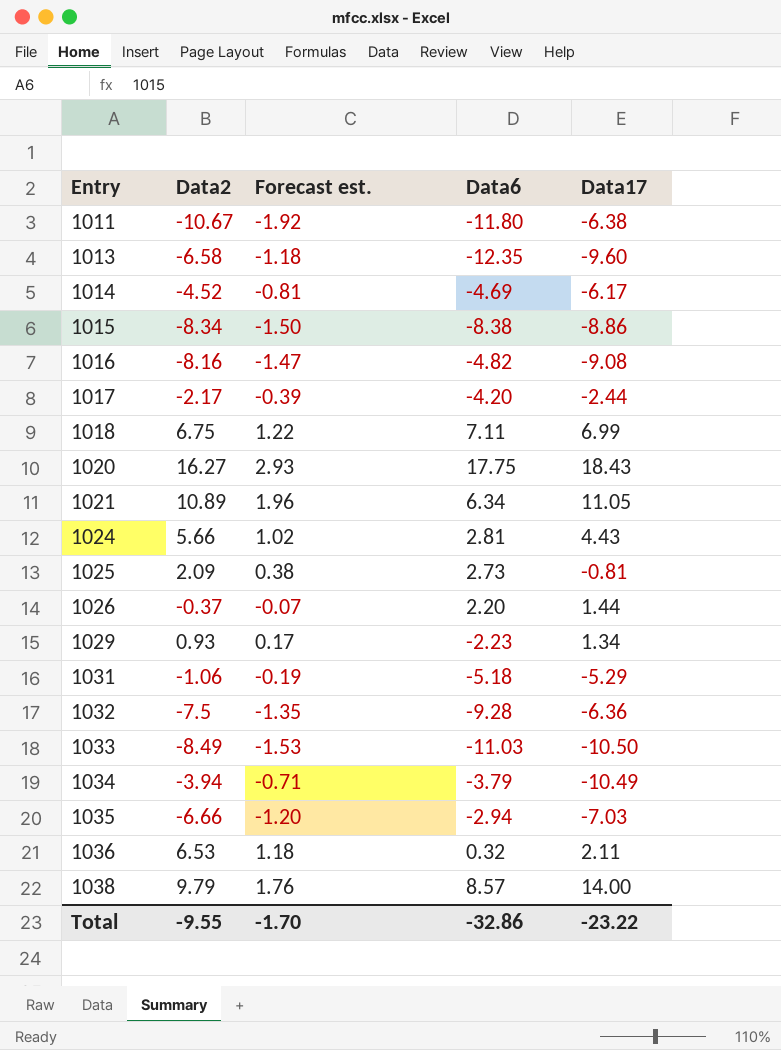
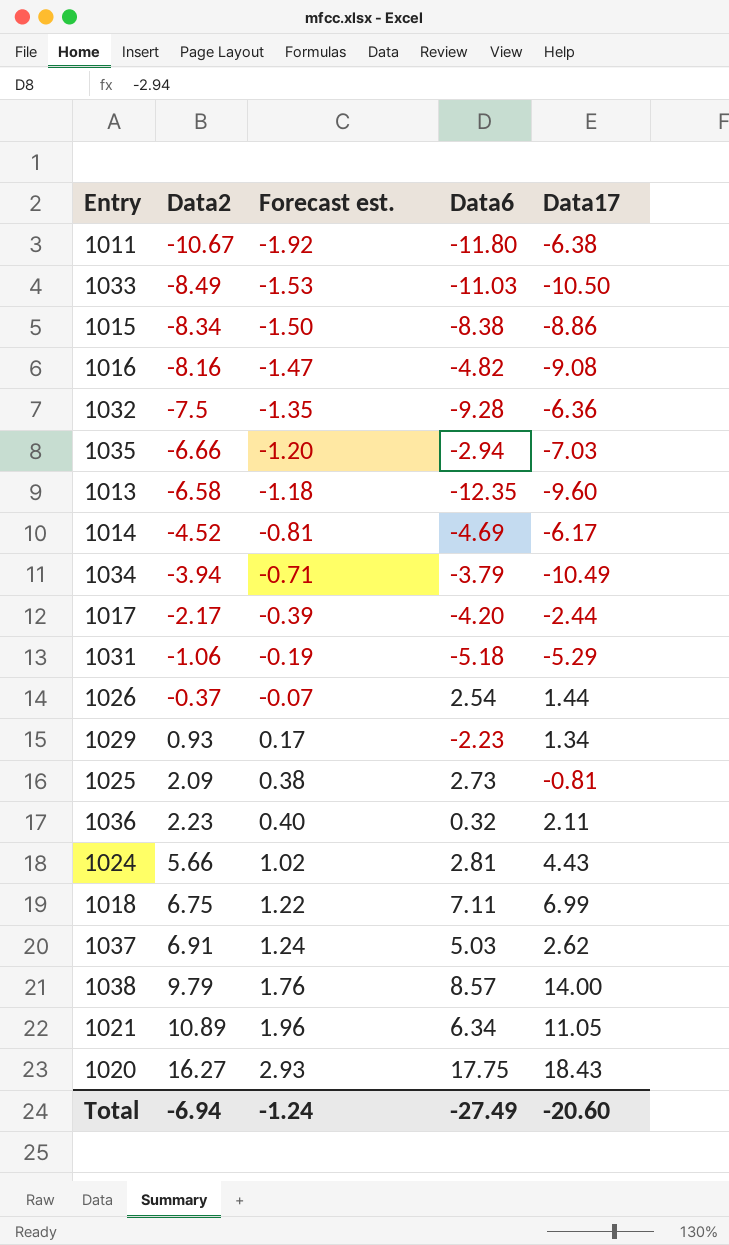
row order: Entry ascending -> Data2 ascending
1026 | Data6: 2.20 -> 2.54
1036 | Data2: 6.53 -> 2.23
1036 | Forecast est.: 1.18 -> 0.40
row 1037: none -> 6.91 | 1.24 | 5.03 | 2.62
Total | Data2: -9.55 -> -6.94
Total | Forecast est.: -1.70 -> -1.24
Total | Data6: -32.86 -> -27.49
Total | Data17: -23.22 -> -20.60

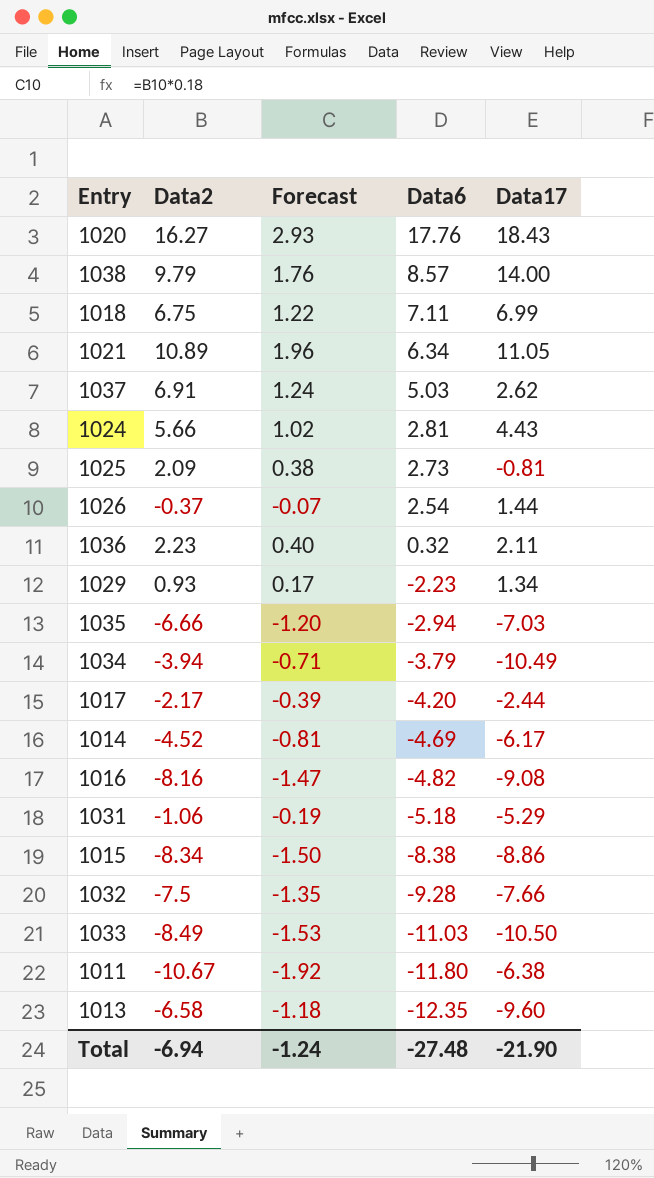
row order: Data2 ascending -> Data6 descending
column name: Forecast est. -> Forecast
1020 | Data6: 17.75 -> 17.76
1032 | Data17: -6.36 -> -7.66
Total | Data6: -27.49 -> -27.48
Total | Data17: -20.60 -> -21.90

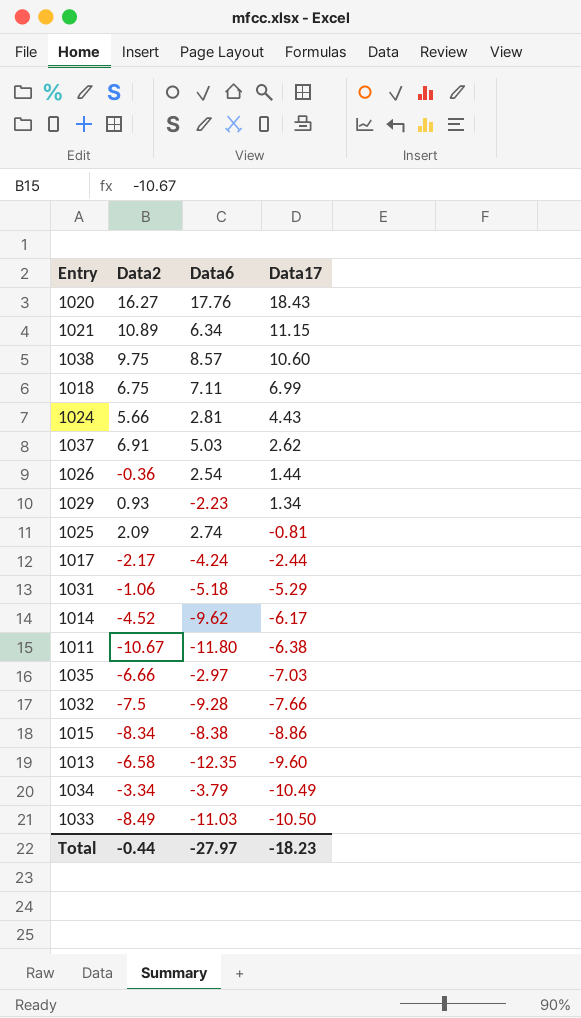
row order: Data6 descending -> Data17 descending
column Forecast | formula: [Data2] * 0.18 -> none
row 1036: 2.23 | 0.40 | 0.32 | 2.11 -> none
row 1016: -8.16 | -1.47 | -4.82 | -9.08 -> none
1021 | Data17: 11.05 -> 11.15
1038 | Data2: 9.79 -> 9.75
1038 | Data17: 14.00 -> 10.60
1026 | Data2: -0.37 -> -0.36
1025 | Data6: 2.73 -> 2.74
1017 | Data6: -4.20 -> -4.24
1014 | Data6: -4.69 -> -9.62
1035 | Data6: -2.94 -> -2.97
1034 | Data2: -3.94 -> -3.34
Total | Data2: -6.94 -> -0.44
Total | Data6: -27.48 -> -27.97
Total | Data17: -21.90 -> -18.23

